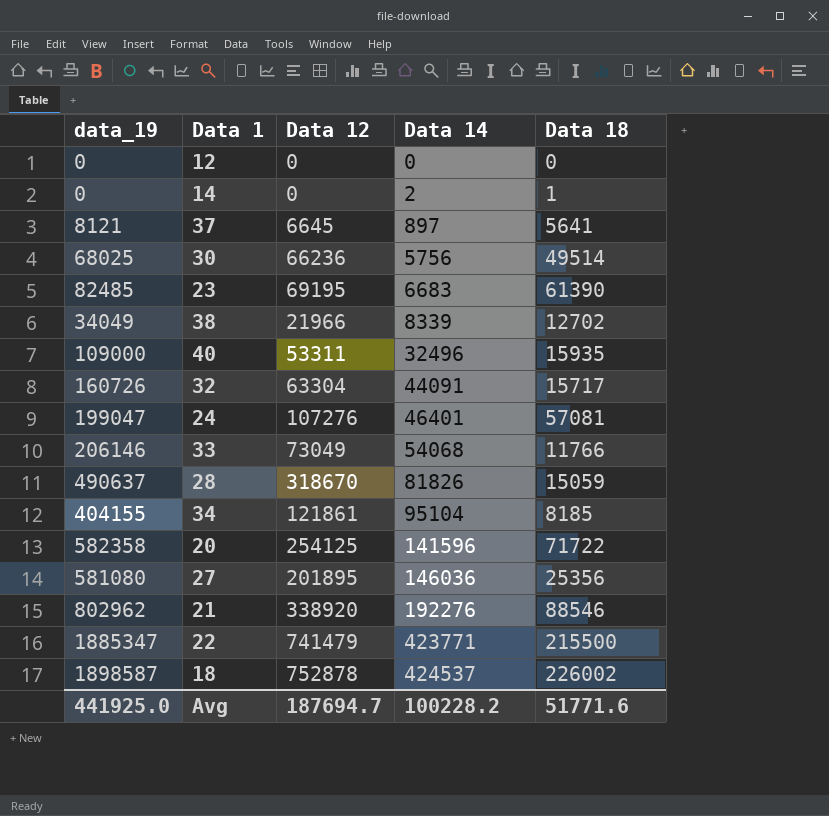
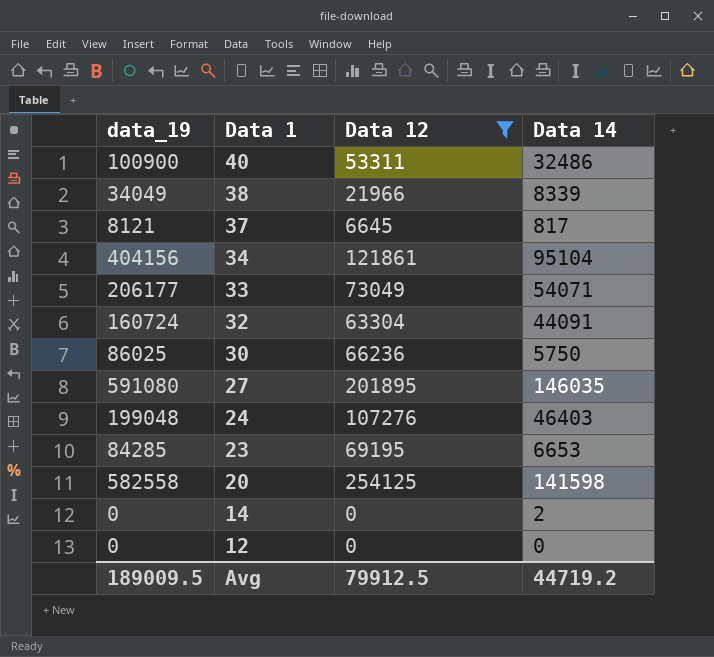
filter: none -> Data 12 <= 254125
row order: Data 14 ascending -> Data 1 descending
column Data 18 | position: 5 -> none
40 | data_19: 109000 -> 100900
40 | Data 14: 32496 -> 32486
37 | Data 14: 897 -> 817
34 | data_19: 404155 -> 404156
33 | data_19: 206146 -> 206177
33 | Data 14: 54068 -> 54071
32 | data_19: 160726 -> 160724
30 | data_19: 68025 -> 86025
30 | Data 14: 5756 -> 5750
27 | data_19: 581080 -> 591080
27 | Data 14: 146036 -> 146035
24 | data_19: 199047 -> 199048
24 | Data 14: 46401 -> 46403
23 | data_19: 82485 -> 84285
23 | Data 14: 6683 -> 6653
20 | data_19: 582358 -> 582558
20 | Data 14: 141596 -> 141598
Avg | data_19: 441925.0 -> 189009.5
Avg | Data 12: 187694.7 -> 79912.5
Avg | Data 14: 100228.2 -> 44719.2

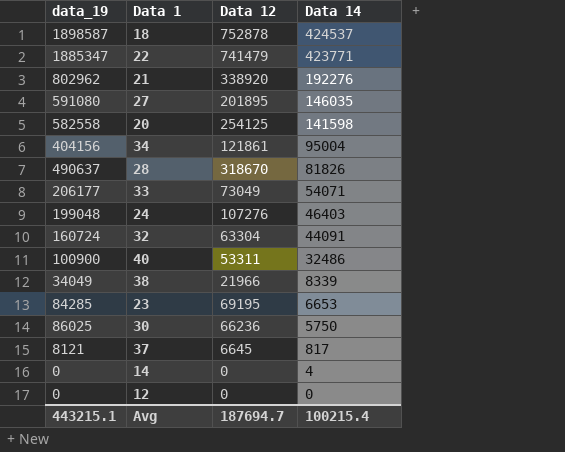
filter: Data 12 <= 254125 -> none
row order: Data 1 descending -> Data 14 descending
34 | Data 14: 95104 -> 95004
14 | Data 14: 2 -> 4
Avg | data_19: 189009.5 -> 443215.1
Avg | Data 12: 79912.5 -> 187694.7
Avg | Data 14: 44719.2 -> 100215.4

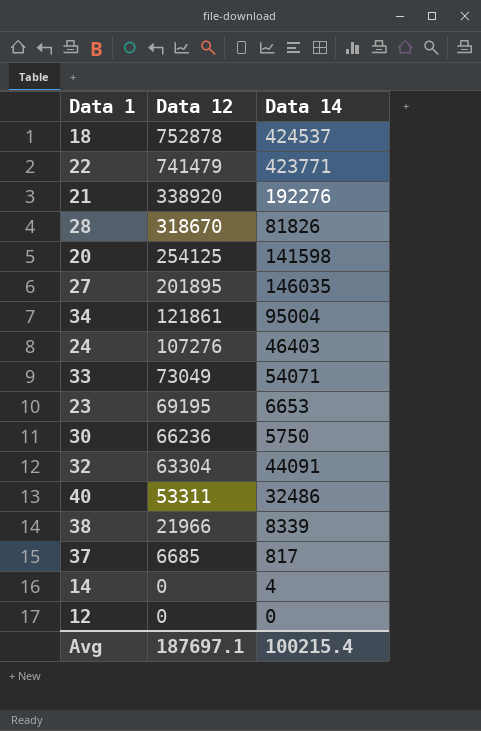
row order: Data 14 descending -> Data 12 descending
column data_19 | position: 1 -> none
37 | Data 12: 6645 -> 6685
Avg | Data 12: 187694.7 -> 187697.1

